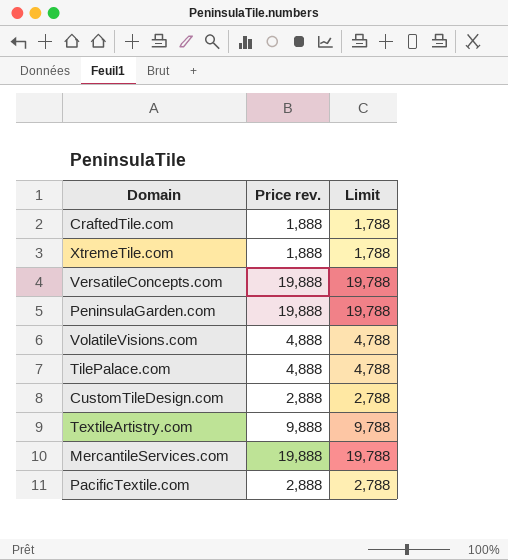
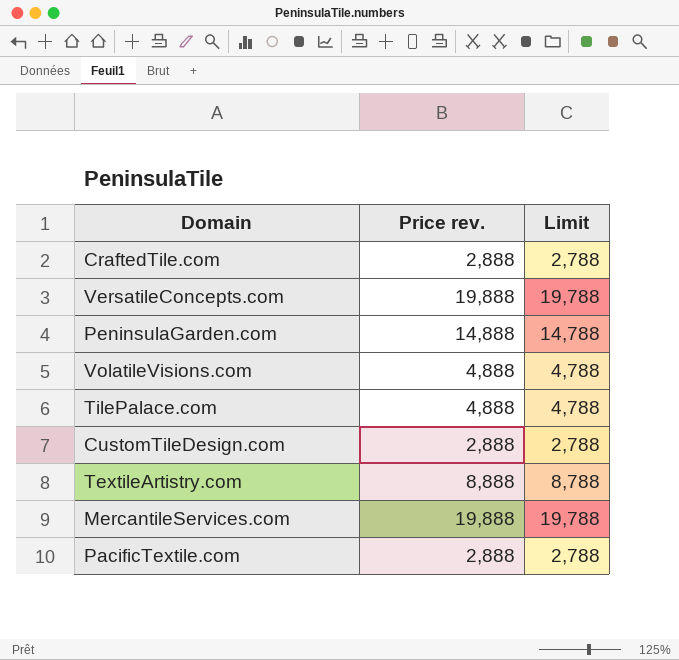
row XtremeTile.com: 1,888 | 1,788 -> none
CraftedTile.com | Price rev.: 1,888 -> 2,888
CraftedTile.com | Limit: 1,788 -> 2,788
PeninsulaGarden.com | Price rev.: 19,888 -> 14,888
PeninsulaGarden.com | Limit: 19,788 -> 14,788
TextileArtistry.com | Price rev.: 9,888 -> 8,888
TextileArtistry.com | Limit: 9,788 -> 8,788

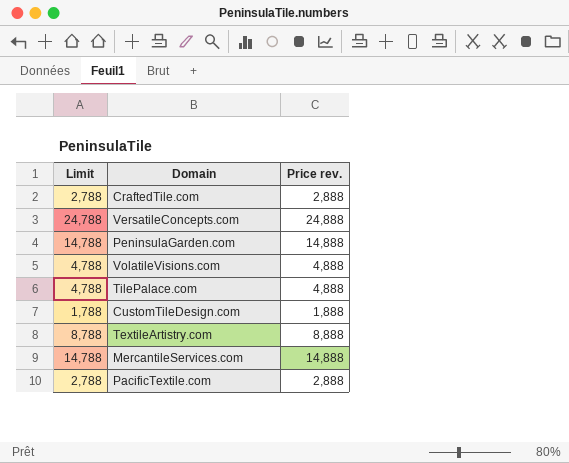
column Limit | position: 3 -> 1
VersatileConcepts.com | Limit: 19,788 -> 24,788
VersatileConcepts.com | Price rev.: 19,888 -> 24,888
CustomTileDesign.com | Limit: 2,788 -> 1,788
CustomTileDesign.com | Price rev.: 2,888 -> 1,888
MercantileServices.com | Limit: 19,788 -> 14,788
MercantileServices.com | Price rev.: 19,888 -> 14,888

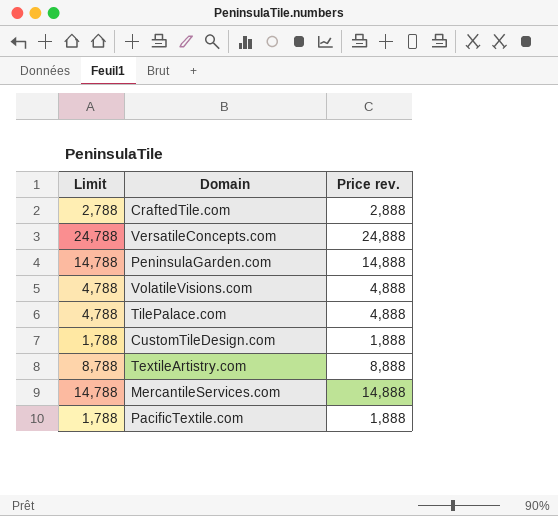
PacificTextile.com | Limit: 2,788 -> 1,788
PacificTextile.com | Price rev.: 2,888 -> 1,888

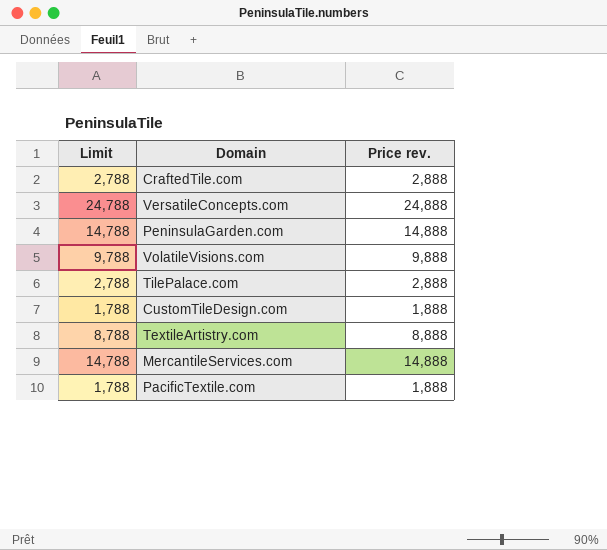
VolatileVisions.com | Limit: 4,788 -> 9,788
VolatileVisions.com | Price rev.: 4,888 -> 9,888
TilePalace.com | Limit: 4,788 -> 2,788
TilePalace.com | Price rev.: 4,888 -> 2,888

